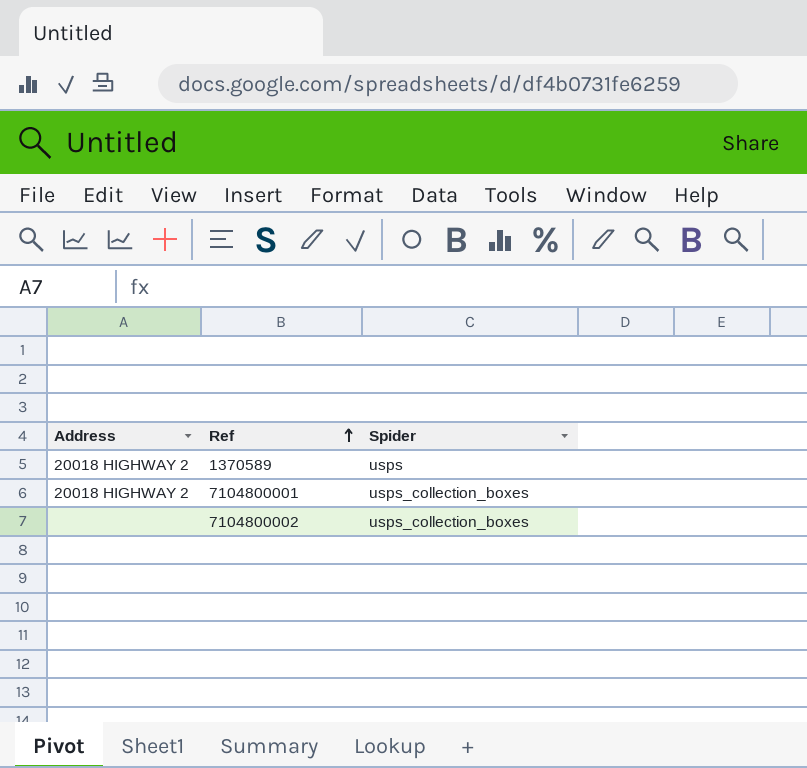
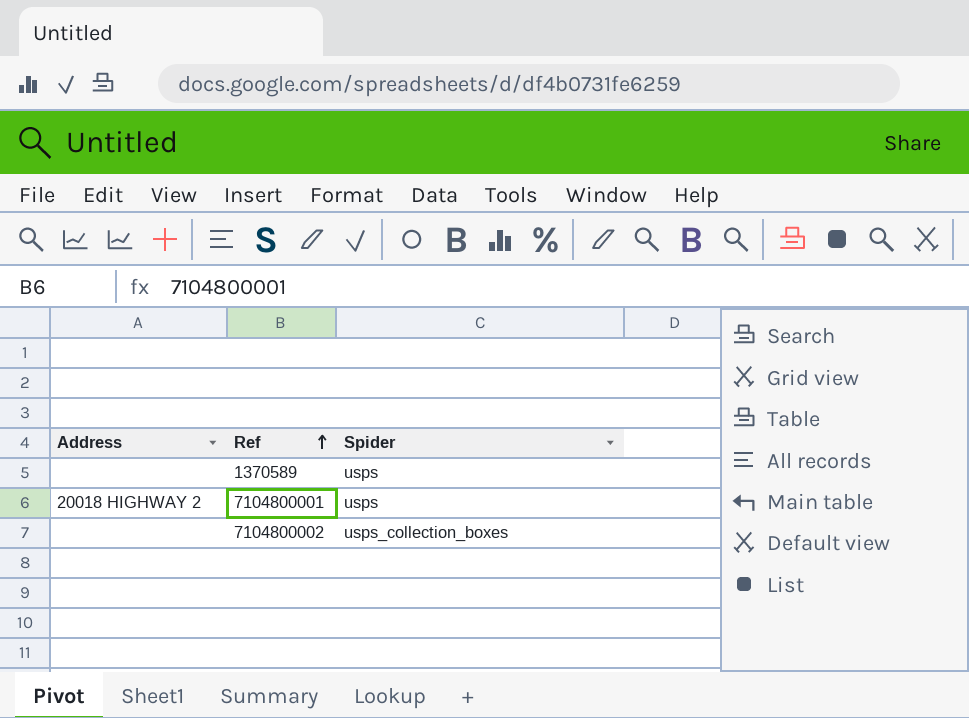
1370589 | Address: 20018 HIGHWAY 2 -> none
7104800001 | Spider: usps_collection_boxes -> usps

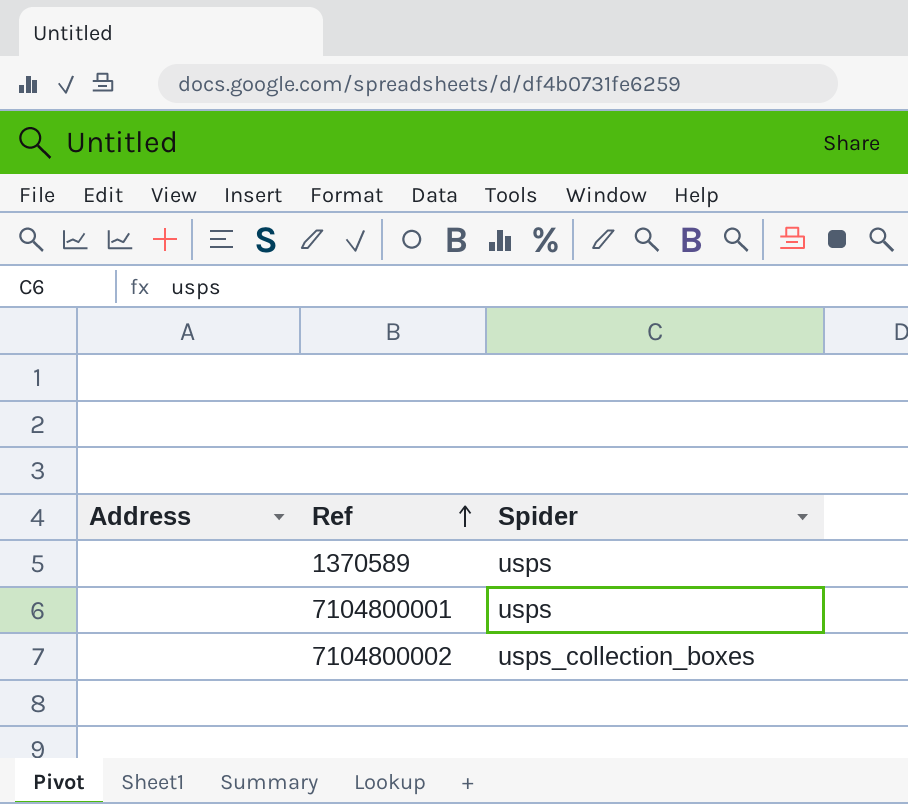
7104800001 | Address: 20018 HIGHWAY 2 -> none

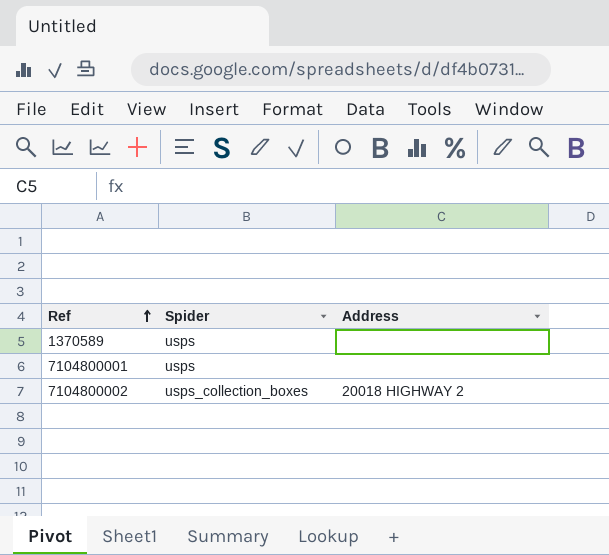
column Address | position: 1 -> 3
7104800002 | Address: none -> 20018 HIGHWAY 2

